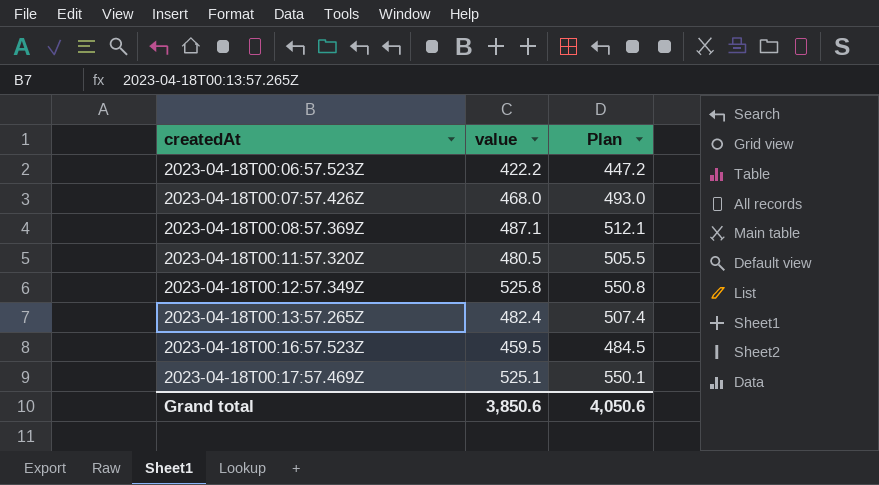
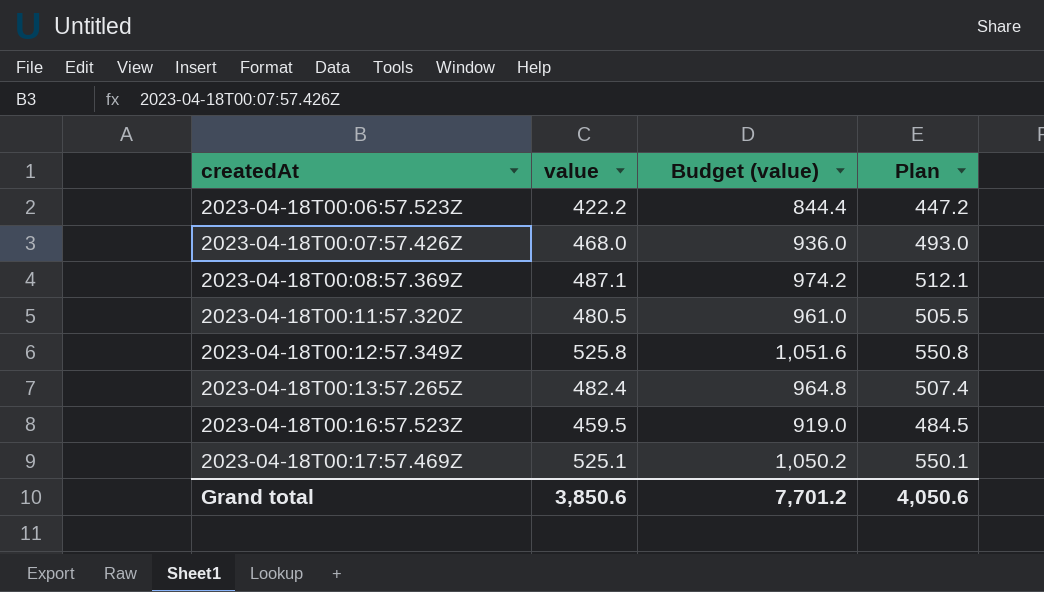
column Budget (value) | formula: none -> [value] * 2

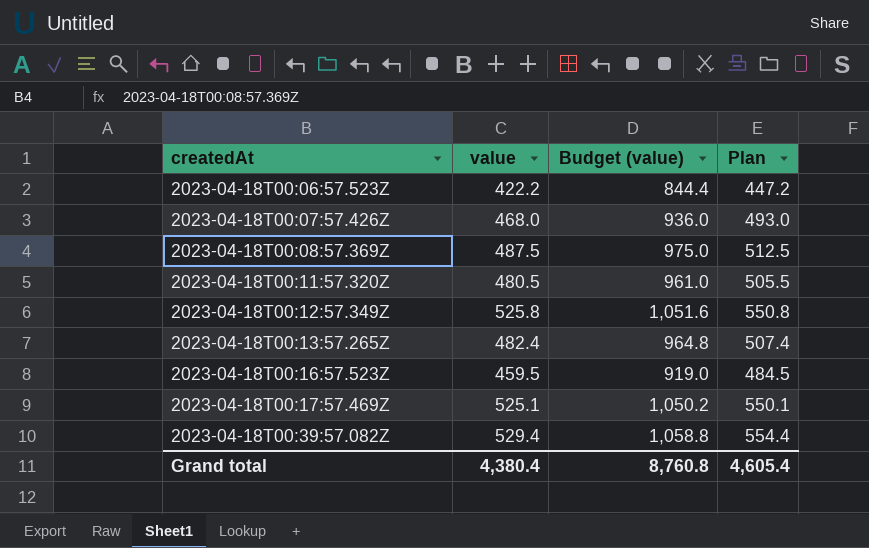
2023-04-18T00:08:57.369Z | value: 487.1 -> 487.5
2023-04-18T00:08:57.369Z | Budget (value): 974.2 -> 975.0
2023-04-18T00:08:57.369Z | Plan: 512.1 -> 512.5
row 2023-04-18T00:39:57.082Z: none -> 529.4 | 1,058.8 | 554.4
Grand total | value: 3,850.6 -> 4,380.4
Grand total | Budget (value): 7,701.2 -> 8,760.8
Grand total | Plan: 4,050.6 -> 4,605.4

